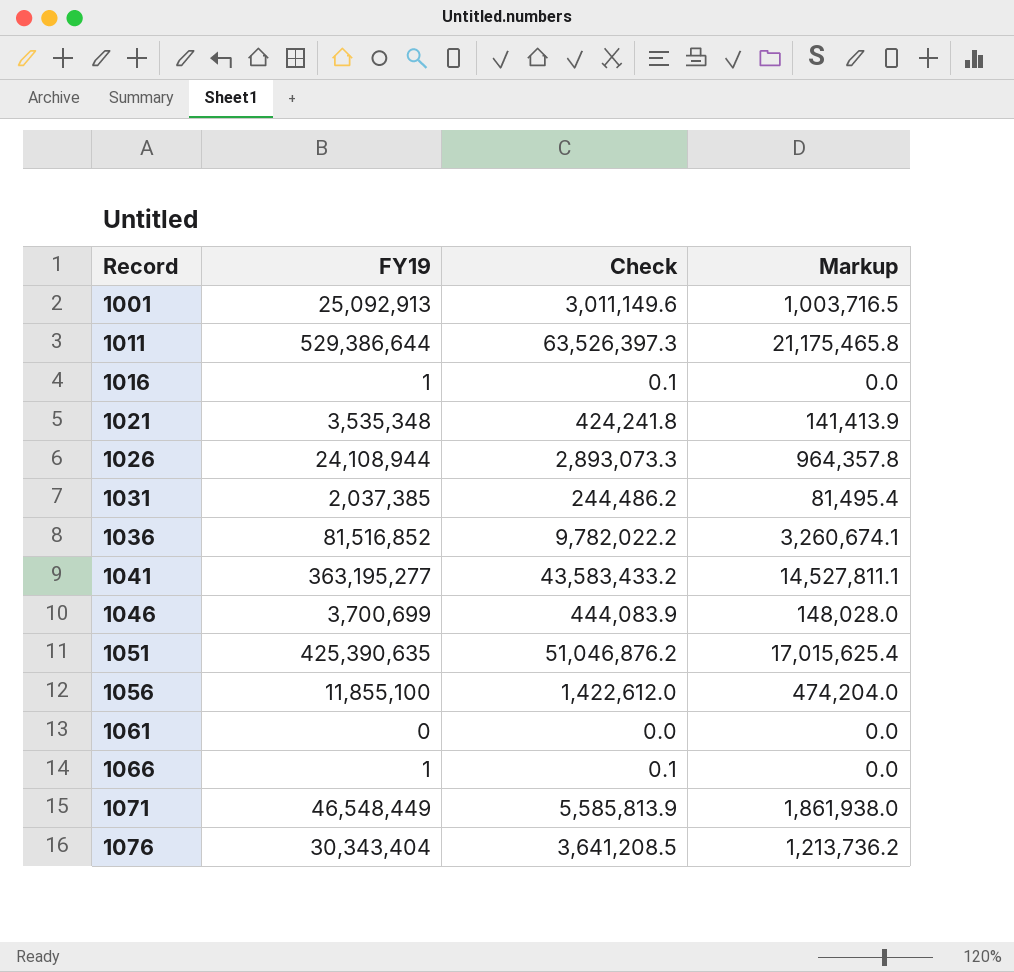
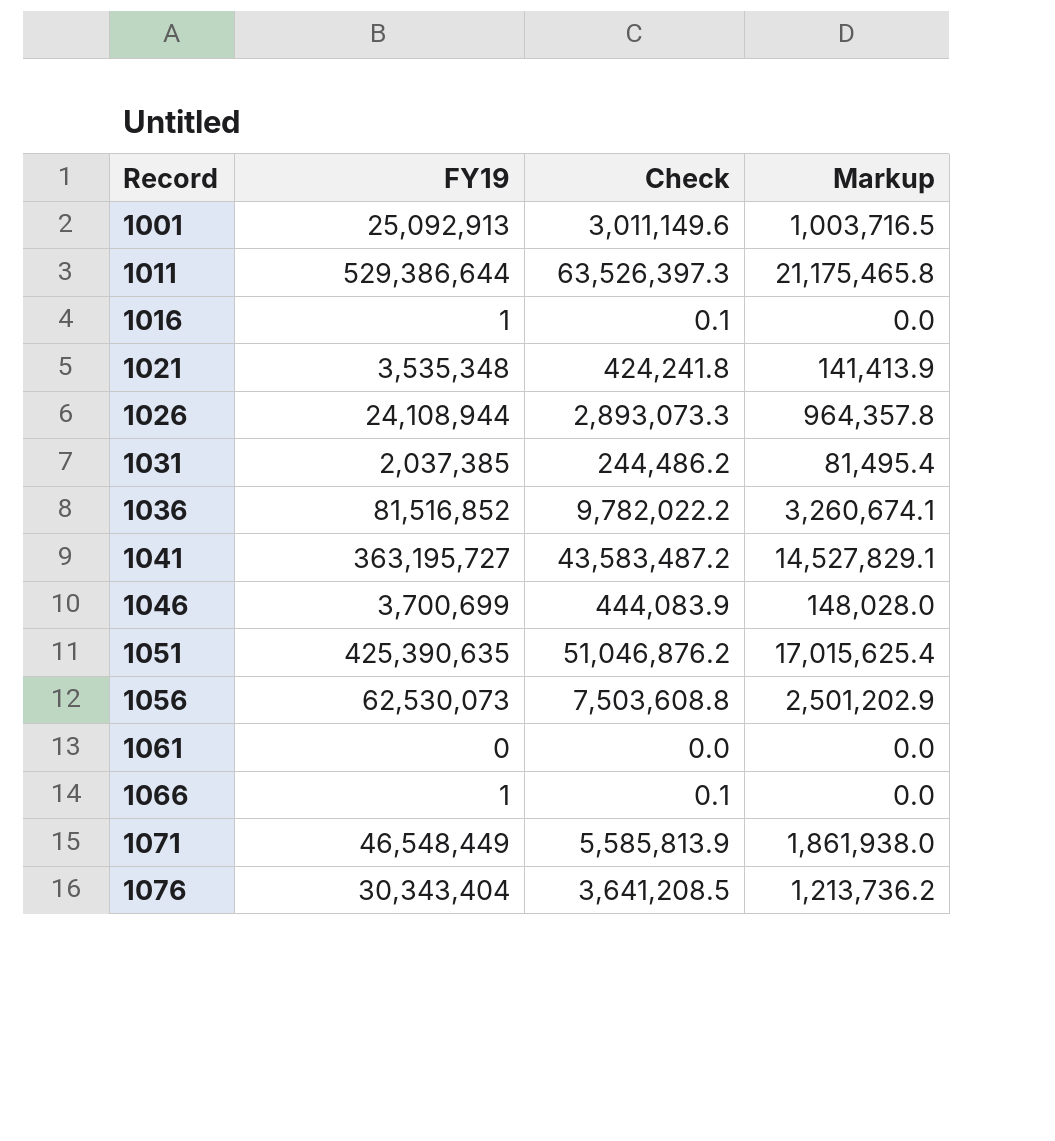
1041 | FY19: 363,195,277 -> 363,195,727
1041 | Check: 43,583,433.2 -> 43,583,487.2
1041 | Markup: 14,527,811.1 -> 14,527,829.1
1056 | FY19: 11,855,100 -> 62,530,073
1056 | Check: 1,422,612.0 -> 7,503,608.8
1056 | Markup: 474,204.0 -> 2,501,202.9

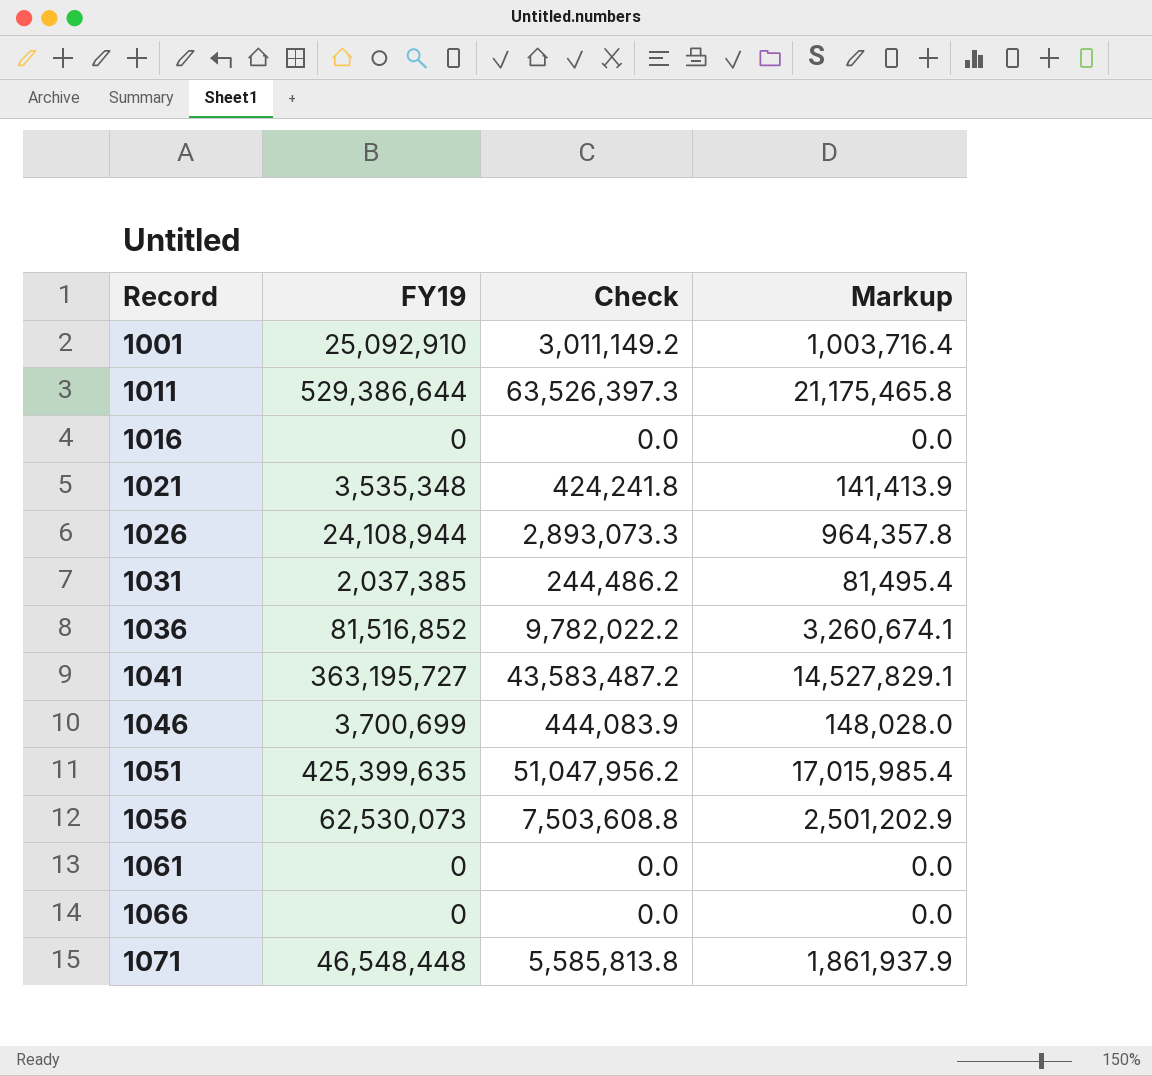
row 1076: 30,343,404 | 3,641,208.5 | 1,213,736.2 -> none
1001 | FY19: 25,092,913 -> 25,092,910
1001 | Check: 3,011,149.6 -> 3,011,149.2
1001 | Markup: 1,003,716.5 -> 1,003,716.4
1016 | FY19: 1 -> 0
1016 | Check: 0.1 -> 0.0
1051 | FY19: 425,390,635 -> 425,399,635
1051 | Check: 51,046,876.2 -> 51,047,956.2
1051 | Markup: 17,015,625.4 -> 17,015,985.4
1066 | FY19: 1 -> 0
1066 | Check: 0.1 -> 0.0
1071 | FY19: 46,548,449 -> 46,548,448
1071 | Check: 5,585,813.9 -> 5,585,813.8
1071 | Markup: 1,861,938.0 -> 1,861,937.9

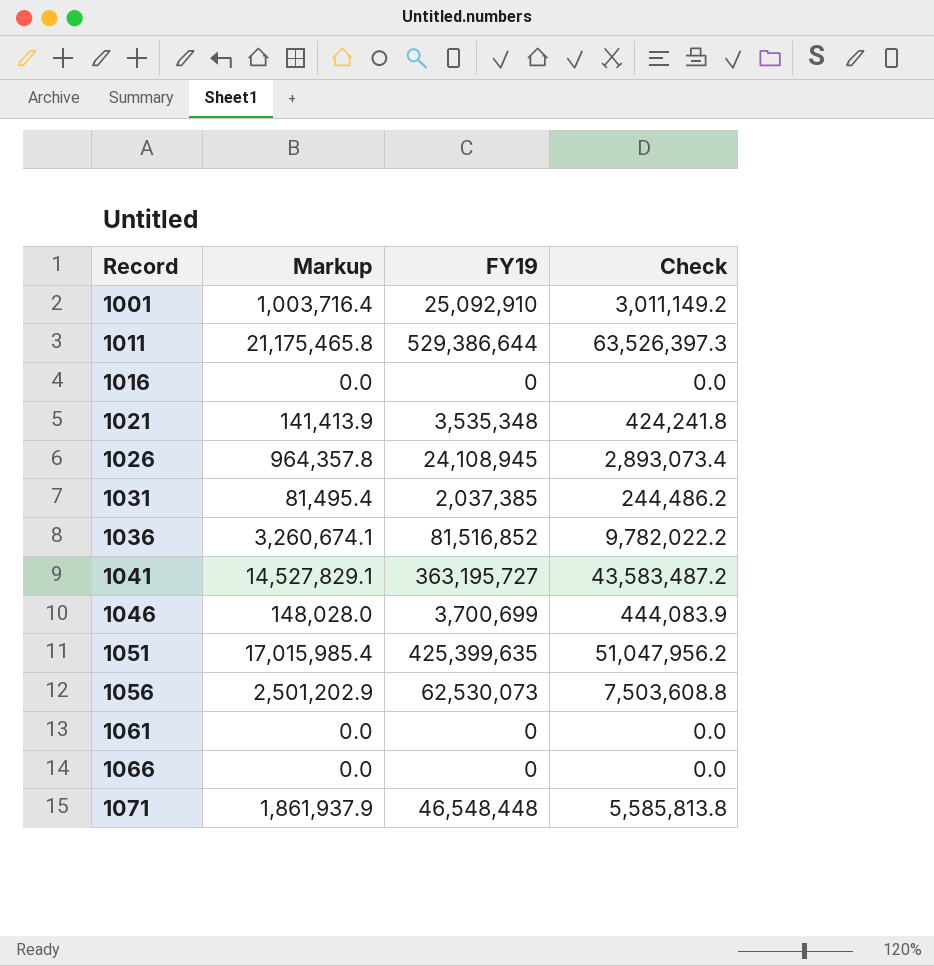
column Markup | position: 4 -> 2
1026 | FY19: 24,108,944 -> 24,108,945
1026 | Check: 2,893,073.3 -> 2,893,073.4

